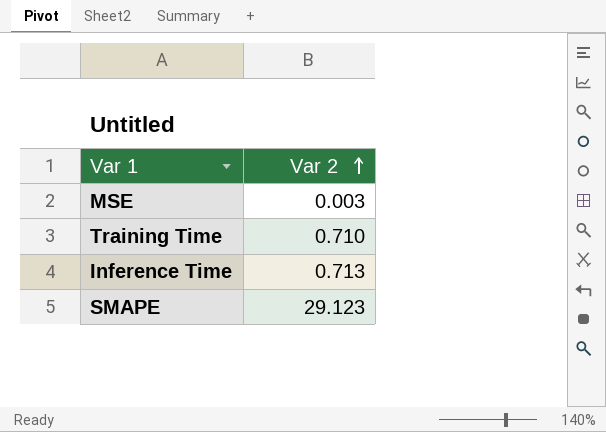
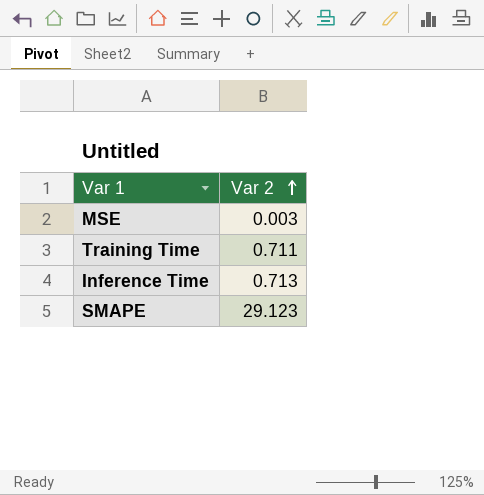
Training Time | Var 2: 0.710 -> 0.711

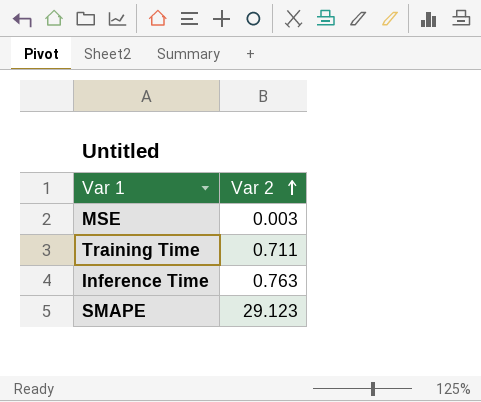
Inference Time | Var 2: 0.713 -> 0.763

